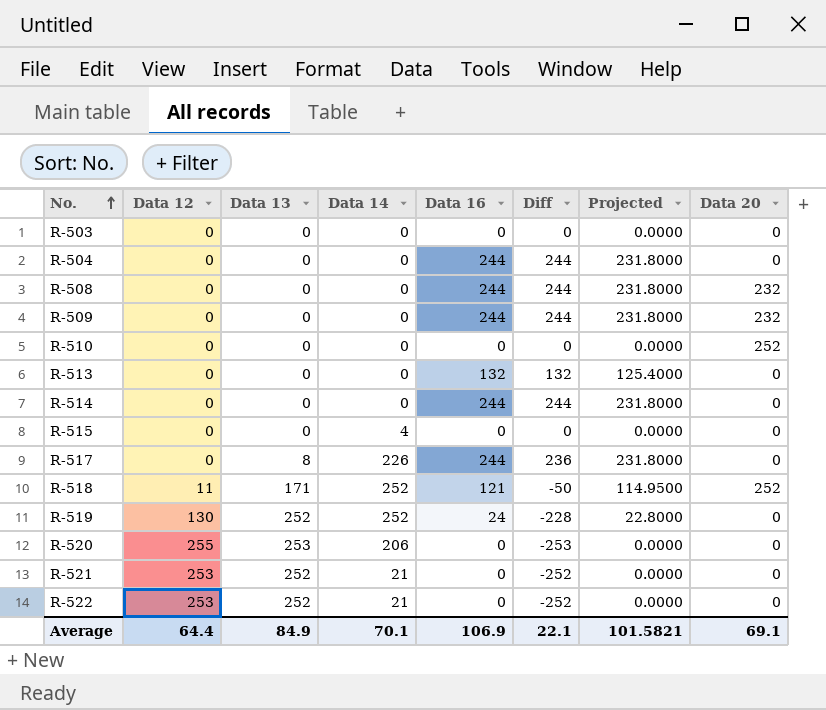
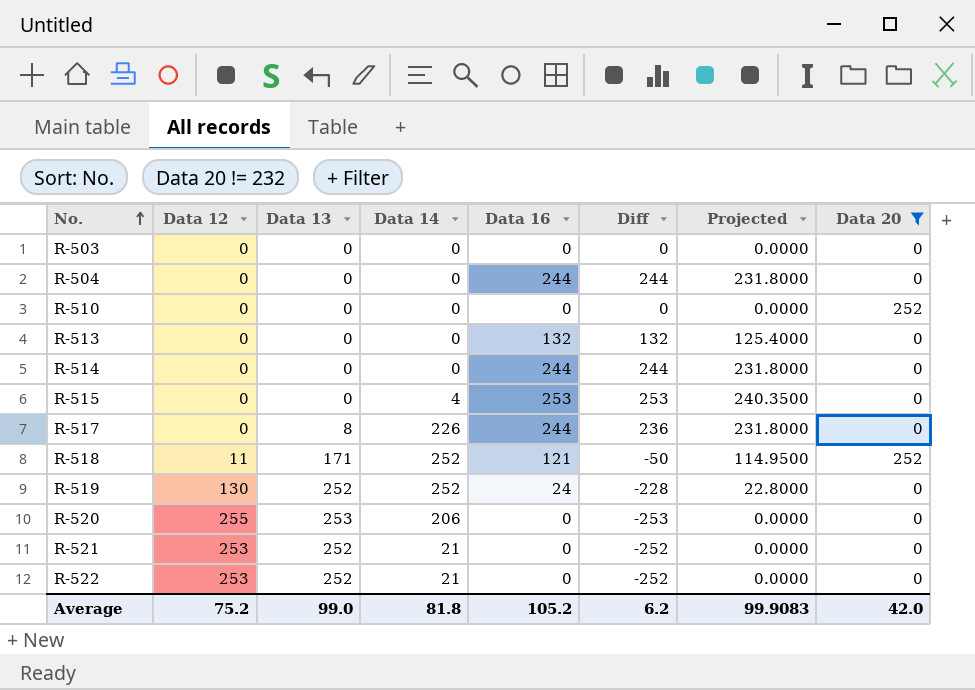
filter: none -> Data 20 != 232
R-515 | Data 16: 0 -> 253
R-515 | Diff: 0 -> 253
R-515 | Projected: 0.0000 -> 240.3500
Average | Data 12: 64.4 -> 75.2
Average | Data 13: 84.9 -> 99.0
Average | Data 14: 70.1 -> 81.8
Average | Data 16: 106.9 -> 105.2
Average | Diff: 22.1 -> 6.2
Average | Projected: 101.5821 -> 99.9083
Average | Data 20: 69.1 -> 42.0

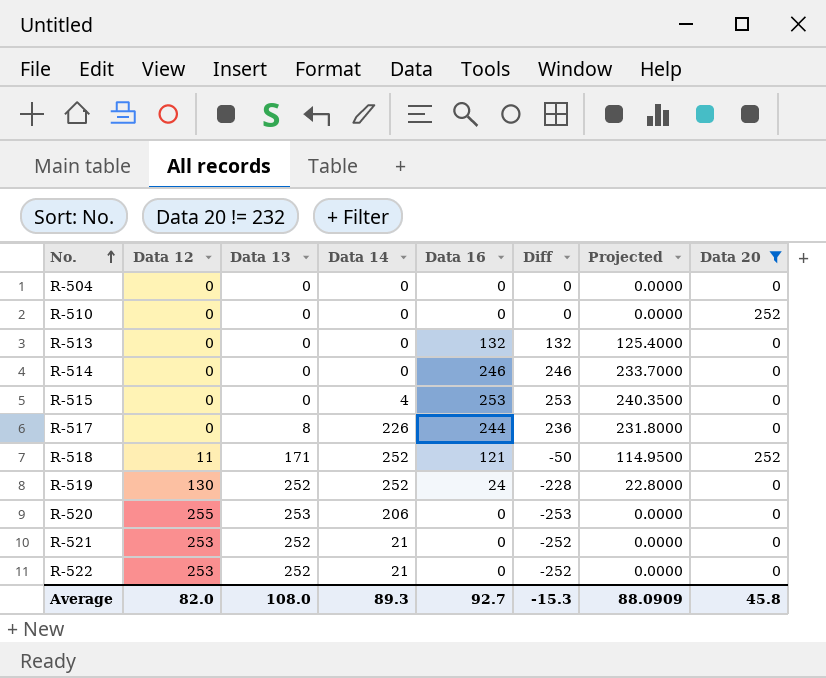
row R-503: 0 | 0 | 0 | 0 | 0 | 0.0000 | 0 -> none
R-504 | Data 16: 244 -> 0
R-504 | Diff: 244 -> 0
R-504 | Projected: 231.8000 -> 0.0000
R-514 | Data 16: 244 -> 246
R-514 | Diff: 244 -> 246
R-514 | Projected: 231.8000 -> 233.7000
Average | Data 12: 75.2 -> 82.0
Average | Data 13: 99.0 -> 108.0
Average | Data 14: 81.8 -> 89.3
Average | Data 16: 105.2 -> 92.7
Average | Diff: 6.2 -> -15.3
Average | Projected: 99.9083 -> 88.0909
Average | Data 20: 42.0 -> 45.8

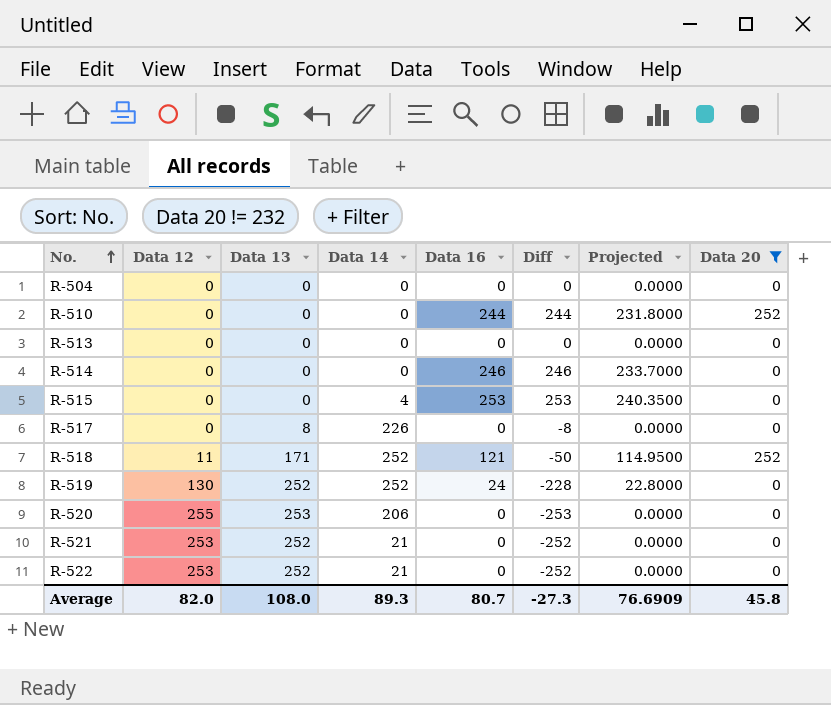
R-510 | Data 16: 0 -> 244
R-510 | Diff: 0 -> 244
R-510 | Projected: 0.0000 -> 231.8000
R-513 | Data 16: 132 -> 0
R-513 | Diff: 132 -> 0
R-513 | Projected: 125.4000 -> 0.0000
R-517 | Data 16: 244 -> 0
R-517 | Diff: 236 -> -8
R-517 | Projected: 231.8000 -> 0.0000
Average | Data 16: 92.7 -> 80.7
Average | Diff: -15.3 -> -27.3
Average | Projected: 88.0909 -> 76.6909

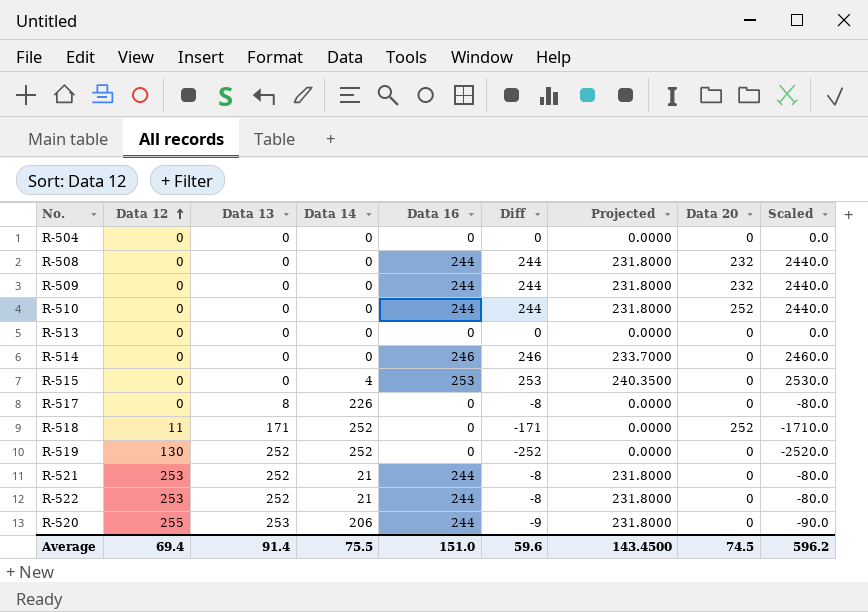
filter: Data 20 != 232 -> none
row order: No. ascending -> Data 12 ascending
column Scaled | formula: none -> [Diff] * 10
R-518 | Data 16: 121 -> 0
R-518 | Diff: -50 -> -171
R-518 | Projected: 114.9500 -> 0.0000
R-519 | Data 16: 24 -> 0
R-519 | Diff: -228 -> -252
R-519 | Projected: 22.8000 -> 0.0000
R-521 | Data 16: 0 -> 244
R-521 | Diff: -252 -> -8
R-521 | Projected: 0.0000 -> 231.8000
R-522 | Data 16: 0 -> 244
R-522 | Diff: -252 -> -8
R-522 | Projected: 0.0000 -> 231.8000
R-520 | Data 16: 0 -> 244
R-520 | Diff: -253 -> -9
R-520 | Projected: 0.0000 -> 231.8000
Average | Data 12: 82.0 -> 69.4
Average | Data 13: 108.0 -> 91.4
Average | Data 14: 89.3 -> 75.5
Average | Data 16: 80.7 -> 151.0
Average | Diff: -27.3 -> 59.6
Average | Projected: 76.6909 -> 143.4500
Average | Data 20: 45.8 -> 74.5

